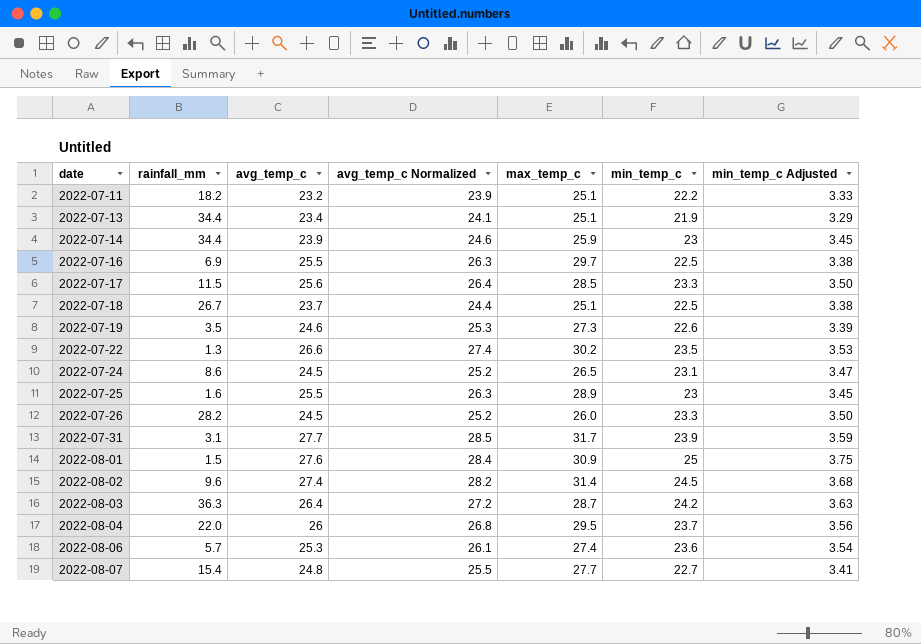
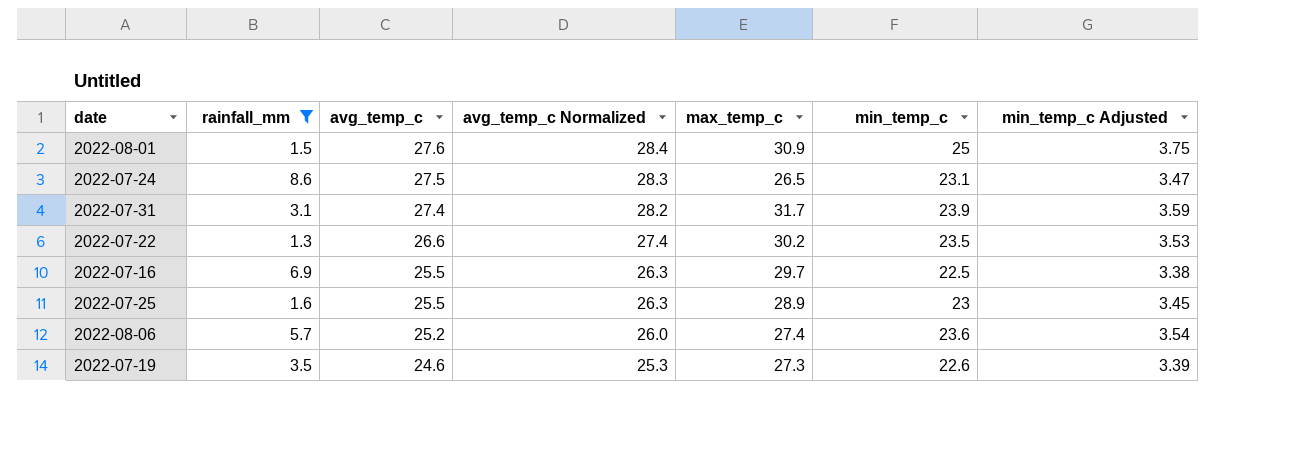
filter: none -> rainfall_mm <= 8.6
row order: date ascending -> avg_temp_c descending
2022-07-24 | avg_temp_c: 24.5 -> 27.5
2022-07-24 | avg_temp_c Normalized: 25.2 -> 28.3
2022-07-31 | avg_temp_c: 27.7 -> 27.4
2022-07-31 | avg_temp_c Normalized: 28.5 -> 28.2
2022-08-06 | avg_temp_c: 25.3 -> 25.2
2022-08-06 | avg_temp_c Normalized: 26.1 -> 26.0

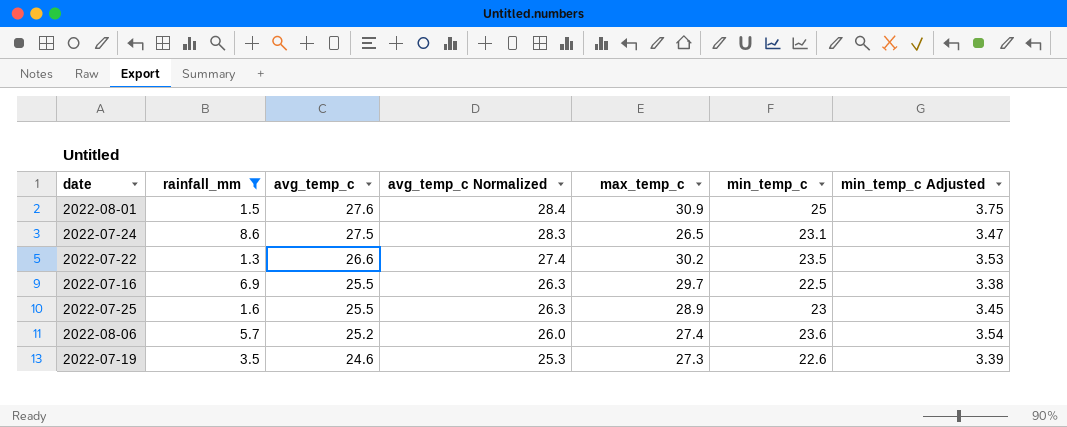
row 2022-07-31: 3.1 | 27.4 | 28.2 | 31.7 | 23.9 | 3.59 -> none

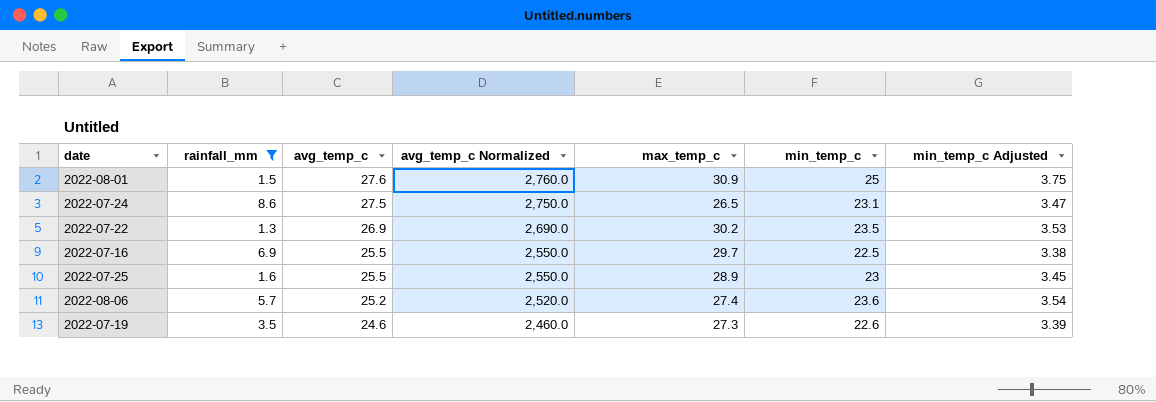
column avg_temp_c Normalized | formula: [avg_temp_c] * 1.03 -> [avg_temp_c] * 100
2022-07-22 | avg_temp_c: 26.6 -> 26.9

